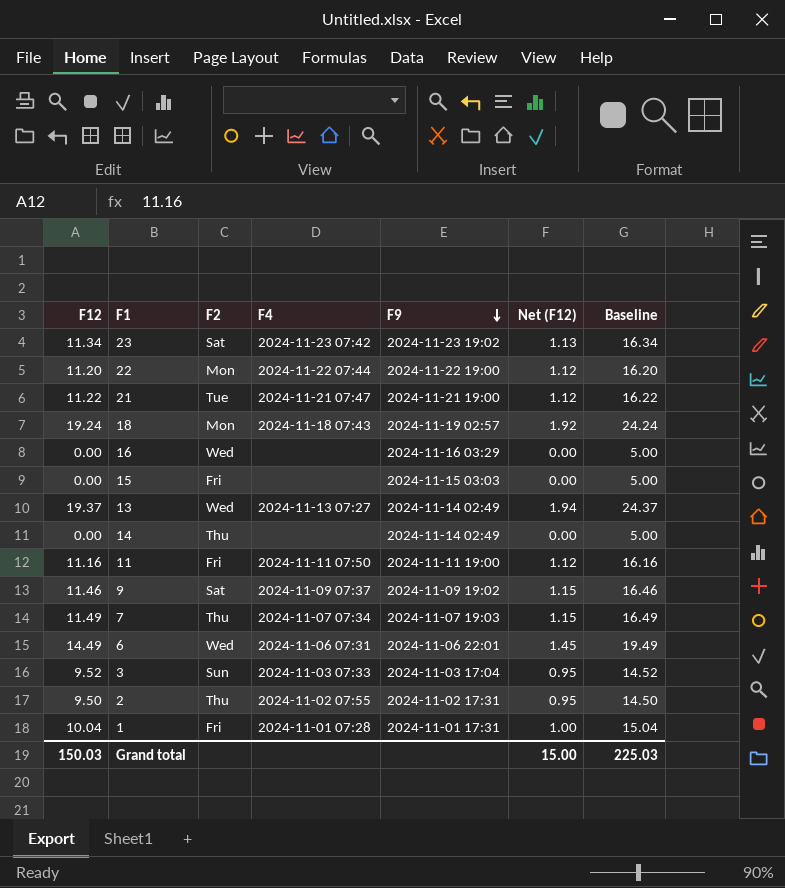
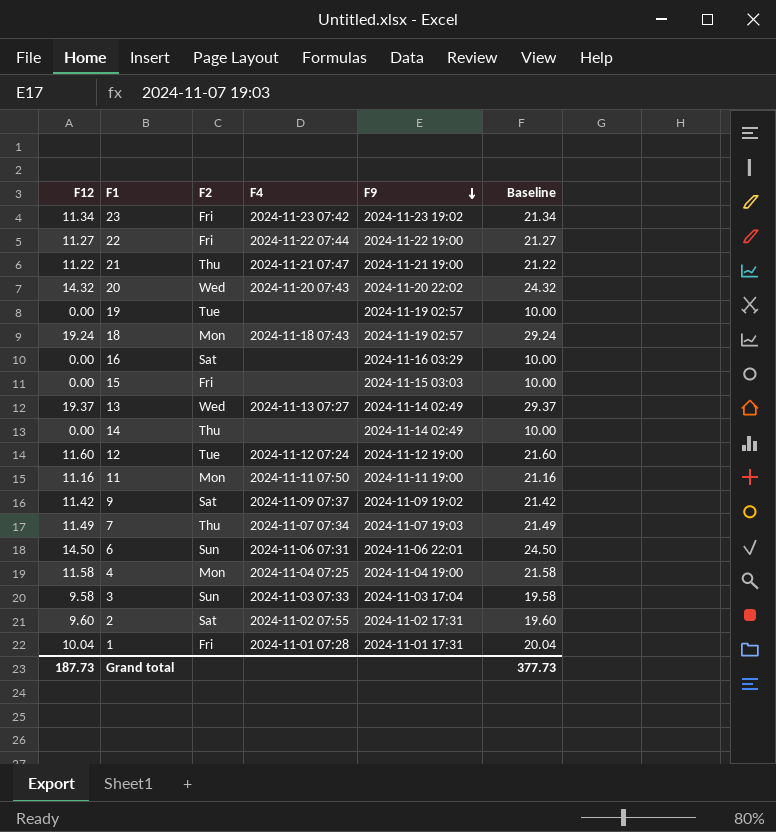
column Net (F12) | formula: [F12] * 0.1 -> none
column Baseline | formula: [F12] + 5 -> [F12] + 10
23 | F2: Sat -> Fri
22 | F12: 11.20 -> 11.27
22 | F2: Mon -> Fri
21 | F2: Tue -> Thu
row 20: none -> 14.32 | Wed | 2024-11-20 07:43 | 2024-11-20 22:02 | 24.32
row 19: none -> 0.00 | Tue | none | 2024-11-19 02:57 | 10.00
16 | F2: Wed -> Sat
row 12: none -> 11.60 | Tue | 2024-11-12 07:24 | 2024-11-12 19:00 | 21.60
11 | F2: Fri -> Mon
9 | F12: 11.46 -> 11.42
6 | F12: 14.49 -> 14.50
6 | F2: Wed -> Sun
row 4: none -> 11.58 | Mon | 2024-11-04 07:25 | 2024-11-04 19:00 | 21.58
3 | F12: 9.52 -> 9.58
2 | F12: 9.50 -> 9.60
2 | F2: Thu -> Sat
Grand total | F12: 150.03 -> 187.73
Grand total | Baseline: 225.03 -> 377.73

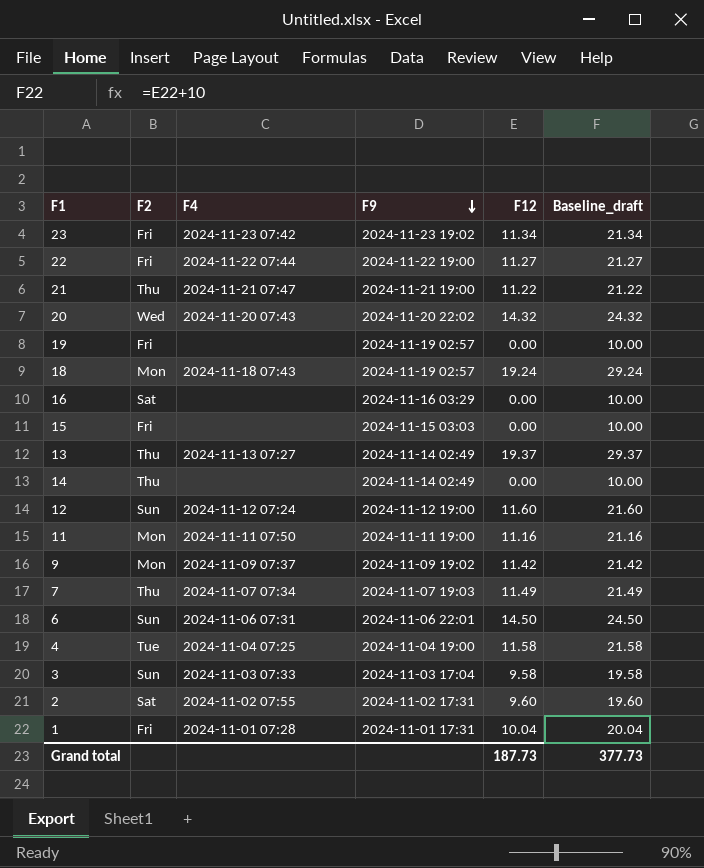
column F12 | position: 1 -> 5
column name: Baseline -> Baseline_draft
19 | F2: Tue -> Fri
13 | F2: Wed -> Thu
12 | F2: Tue -> Sun
9 | F2: Sat -> Mon
4 | F2: Mon -> Tue

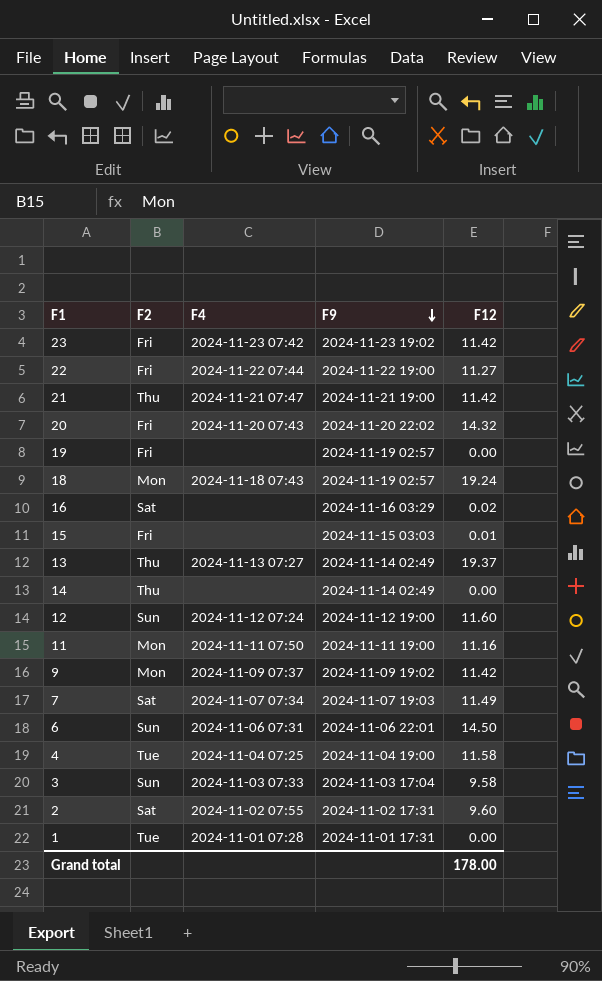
column Baseline_draft | formula: [F12] + 10 -> none
23 | F12: 11.34 -> 11.42
21 | F12: 11.22 -> 11.42
20 | F2: Wed -> Fri
16 | F12: 0.00 -> 0.02
15 | F12: 0.00 -> 0.01
7 | F2: Thu -> Sat
1 | F2: Fri -> Tue
1 | F12: 10.04 -> 0.00
Grand total | F12: 187.73 -> 178.00

